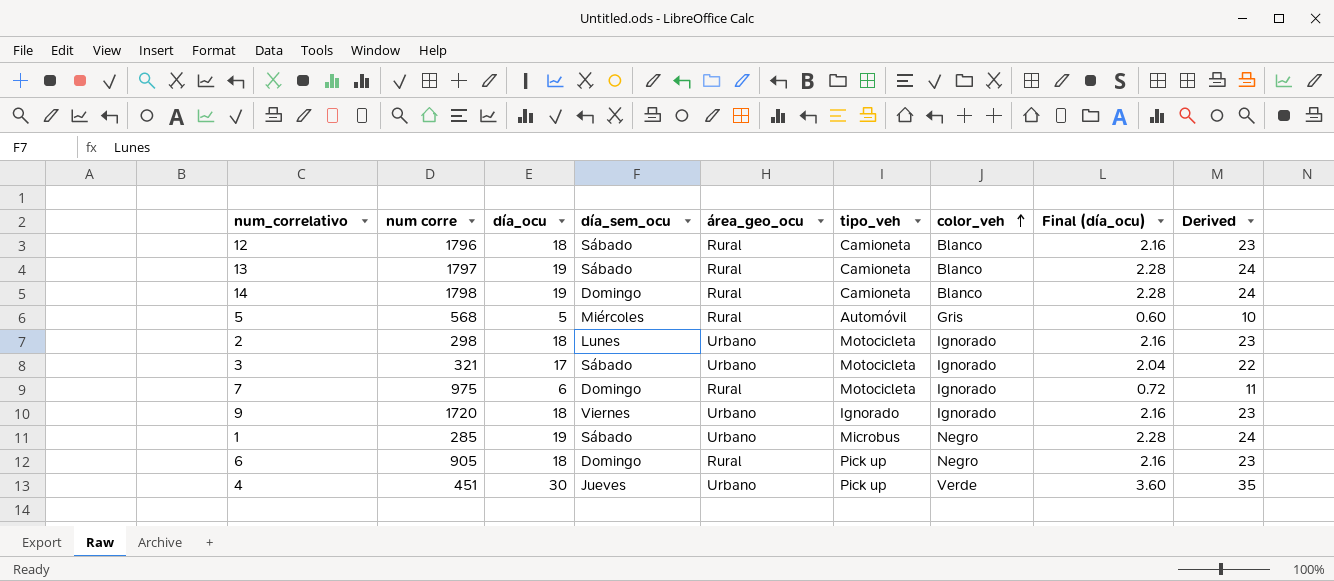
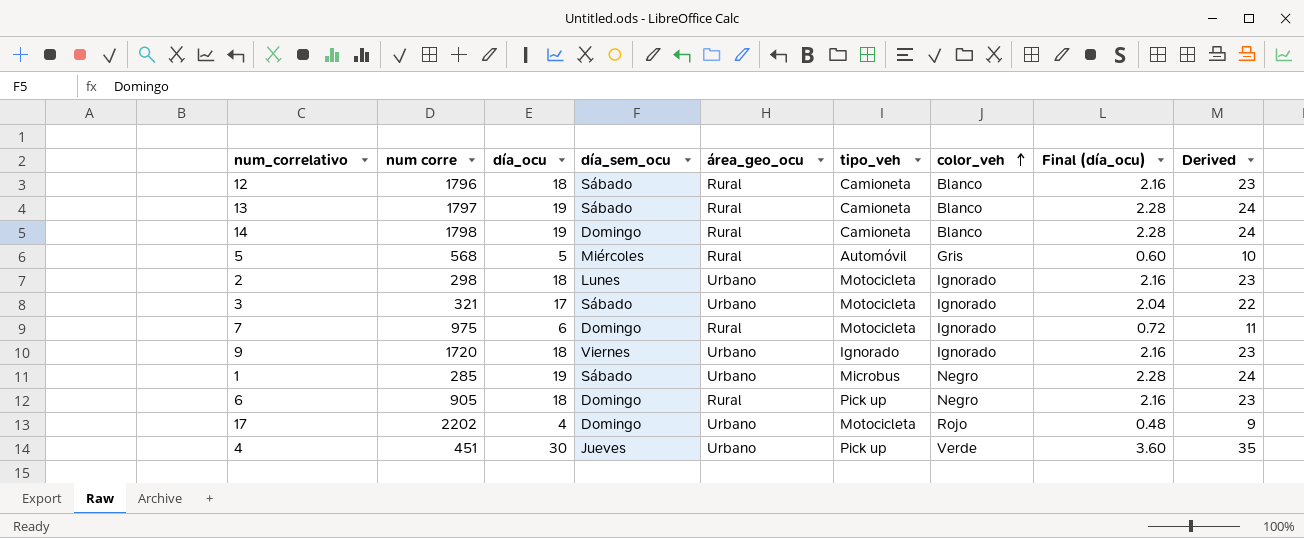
row 17: none -> 2202 | 4 | Domingo | Urbano | Motocicleta | Rojo | 0.48 | 9

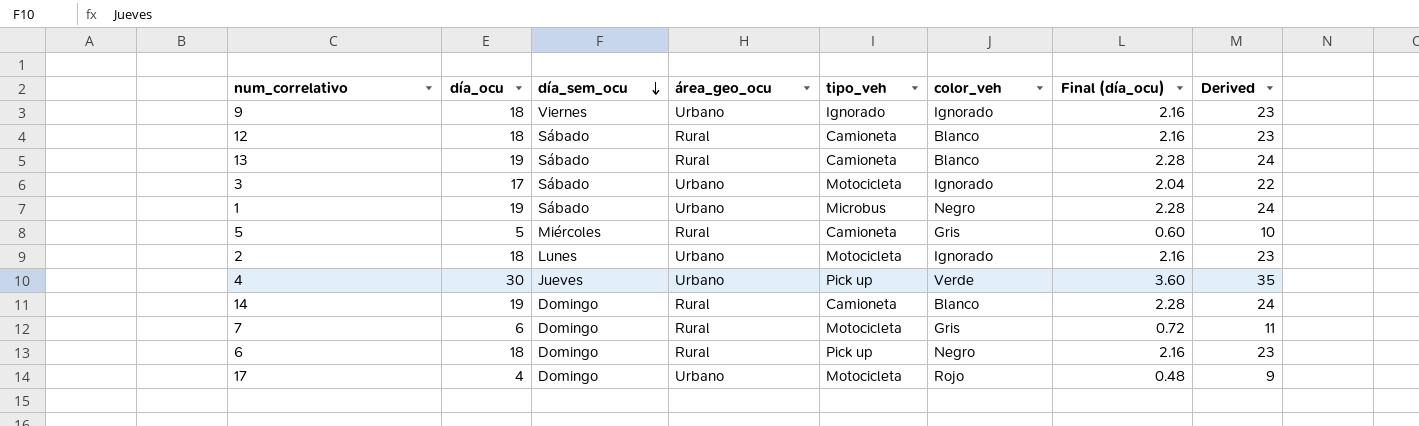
row order: color_veh ascending -> día_sem_ocu descending
column num corre | position: 2 -> none
5 | tipo_veh: Automóvil -> Camioneta
7 | color_veh: Ignorado -> Gris

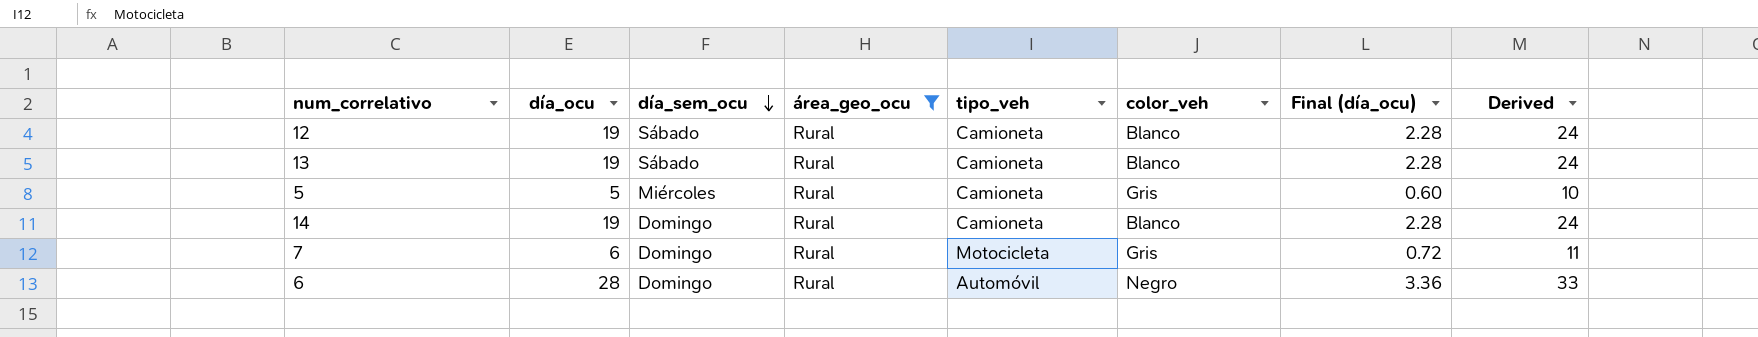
filter: none -> área_geo_ocu = Rural
12 | día_ocu: 18 -> 19
12 | Final (día_ocu): 2.16 -> 2.28
12 | Derived: 23 -> 24
6 | día_ocu: 18 -> 28
6 | tipo_veh: Pick up -> Automóvil
6 | Final (día_ocu): 2.16 -> 3.36
6 | Derived: 23 -> 33

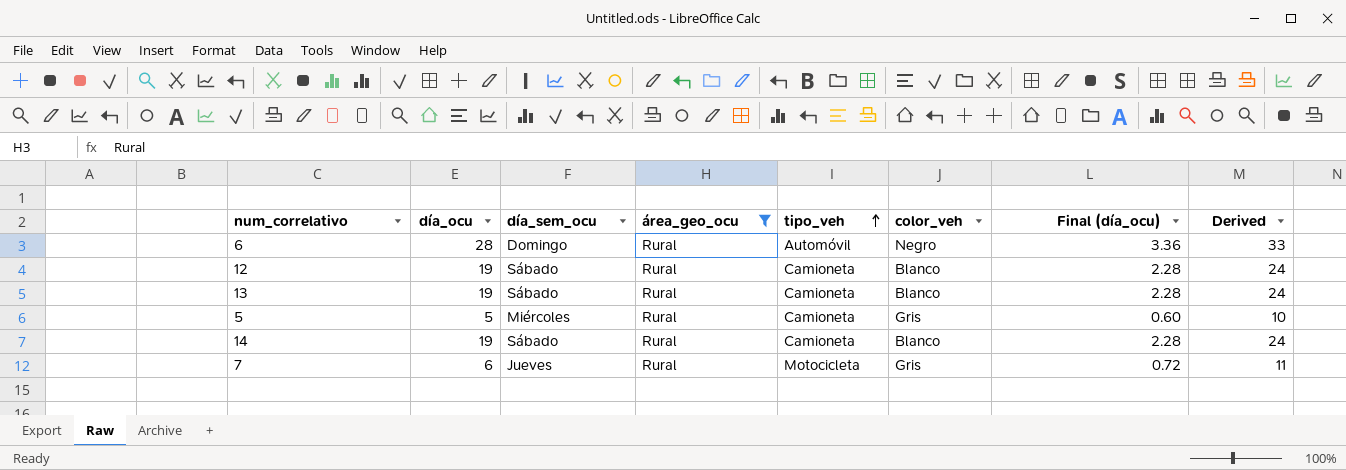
row order: día_sem_ocu descending -> tipo_veh ascending
14 | día_sem_ocu: Domingo -> Sábado
7 | día_sem_ocu: Domingo -> Jueves

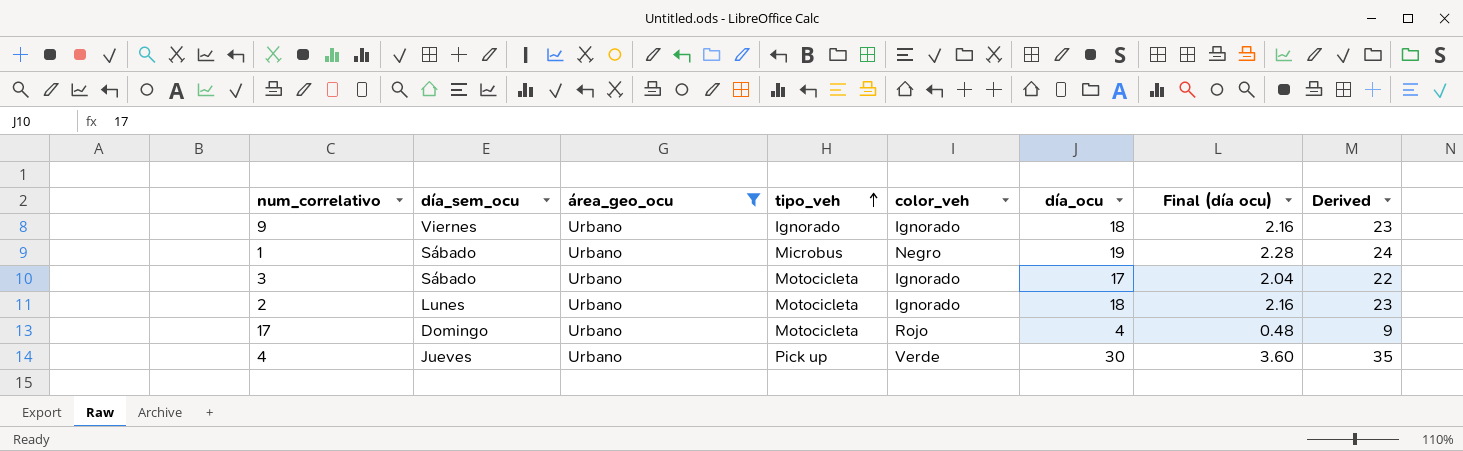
filter: área_geo_ocu = Rural -> área_geo_ocu = Urbano
column día_ocu | position: 2 -> 6
column name: Final (día_ocu) -> Final (día ocu)

